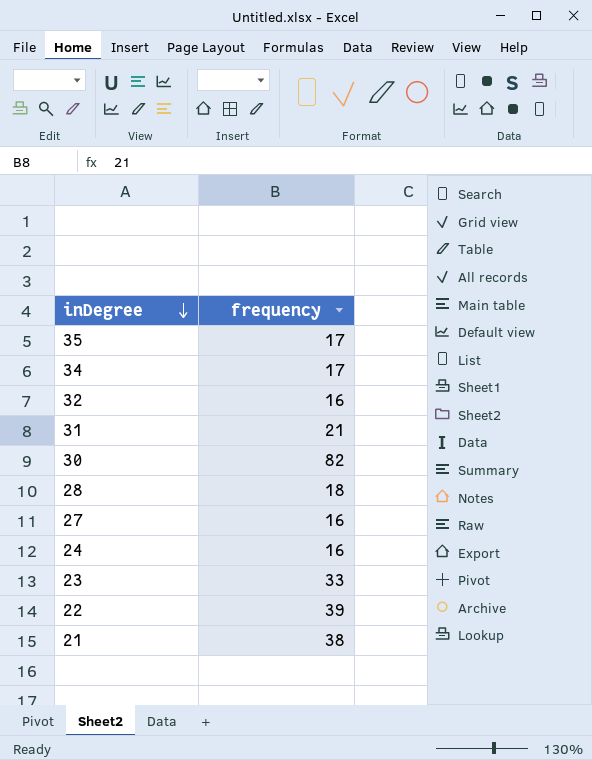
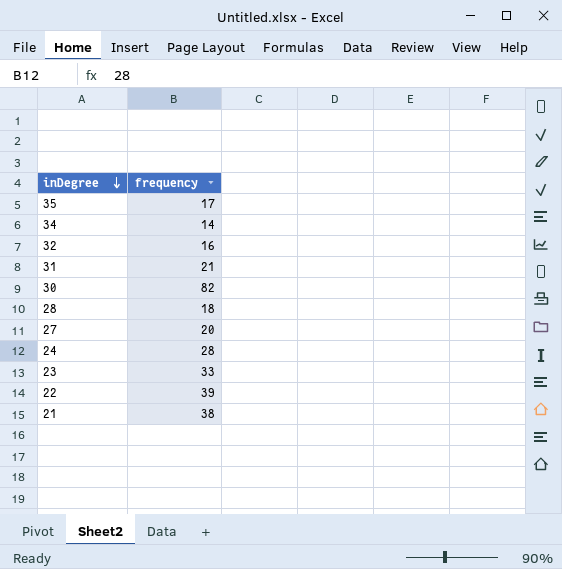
34 | frequency: 17 -> 14
27 | frequency: 16 -> 20
24 | frequency: 16 -> 28

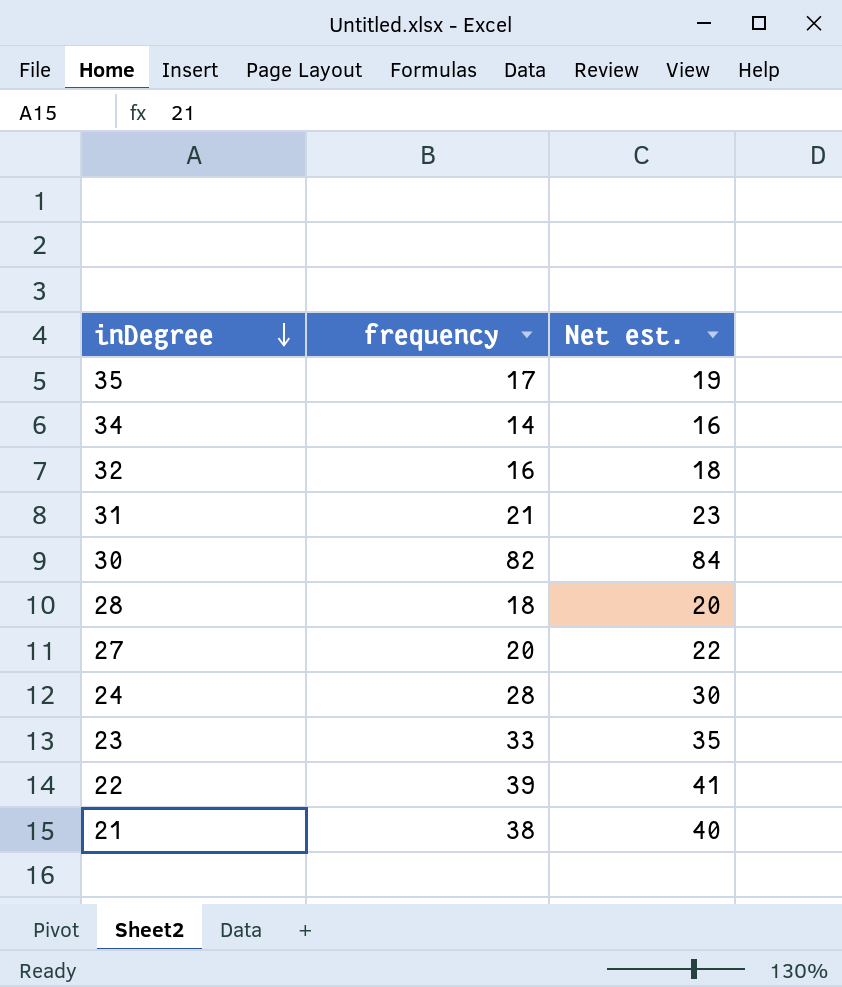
column Net est. | formula: none -> [frequency] + 2

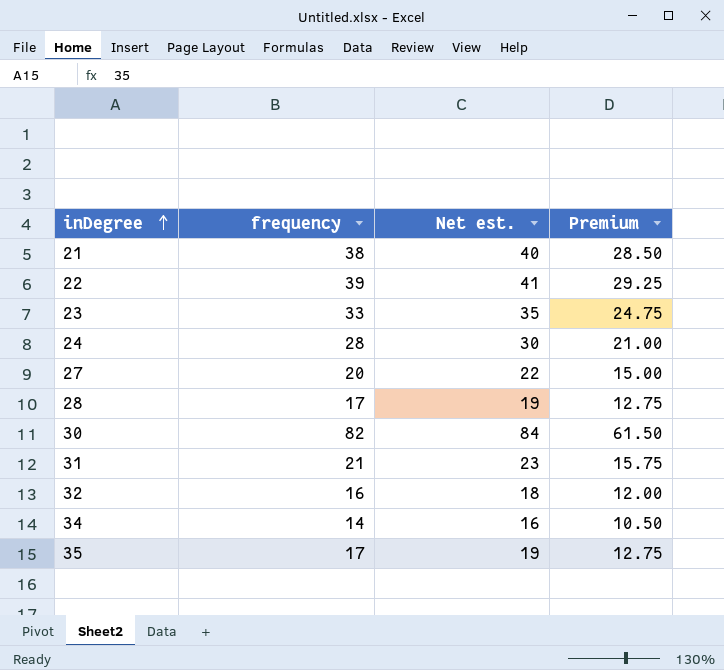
row order: inDegree descending -> inDegree ascending
column Premium | formula: none -> [frequency] * 0.75
28 | frequency: 18 -> 17
28 | Net est.: 20 -> 19

